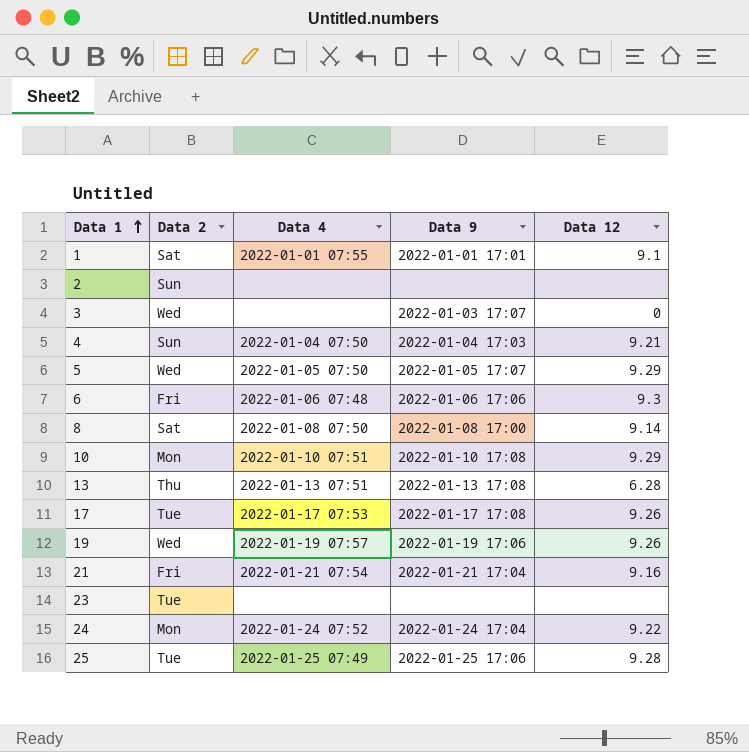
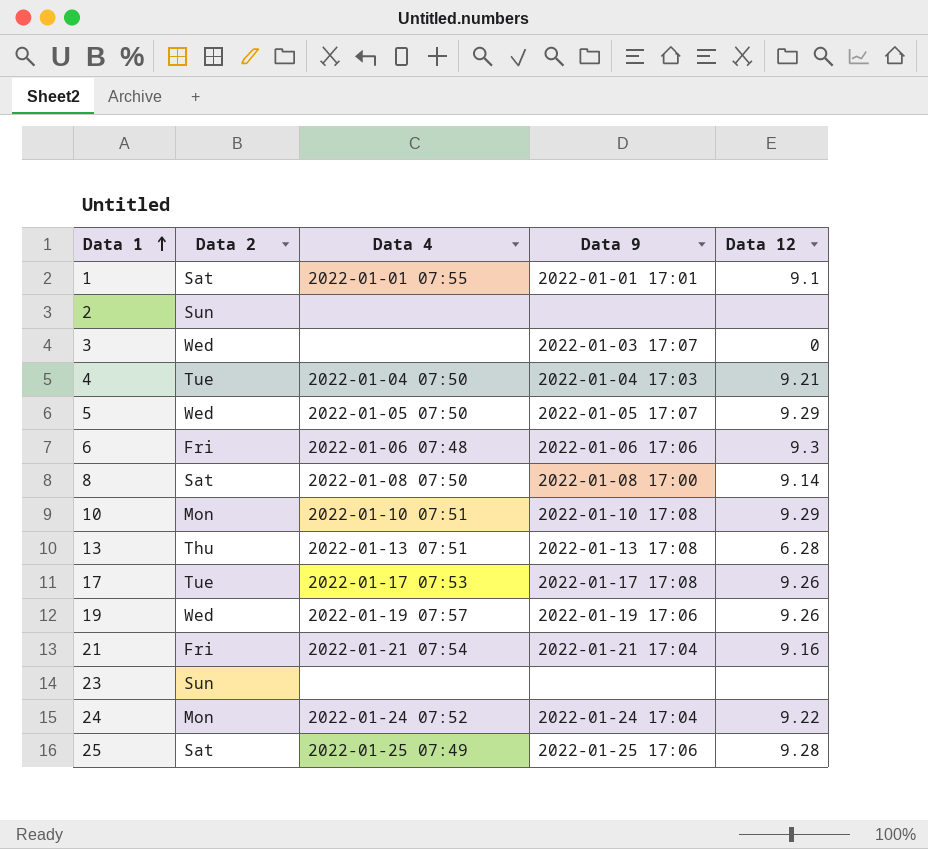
4 | Data 2: Sun -> Tue
23 | Data 2: Tue -> Sun
25 | Data 2: Tue -> Sat

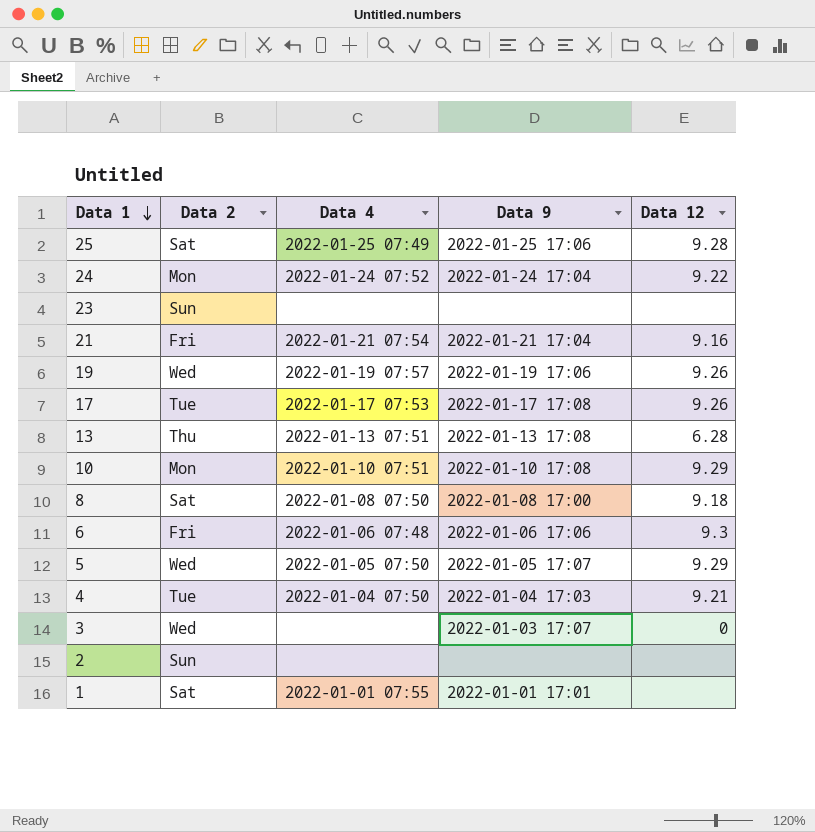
row order: Data 1 ascending -> Data 1 descending
8 | Data 12: 9.14 -> 9.18
1 | Data 12: 9.1 -> none

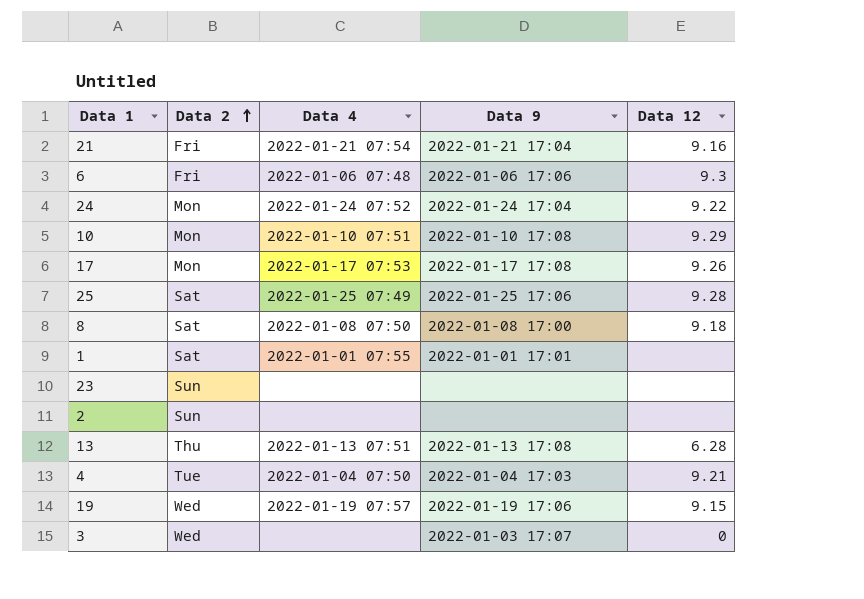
row order: Data 1 descending -> Data 2 ascending
row 5: Wed | 2022-01-05 07:50 | 2022-01-05 17:07 | 9.29 -> none
17 | Data 2: Tue -> Mon
19 | Data 12: 9.26 -> 9.15

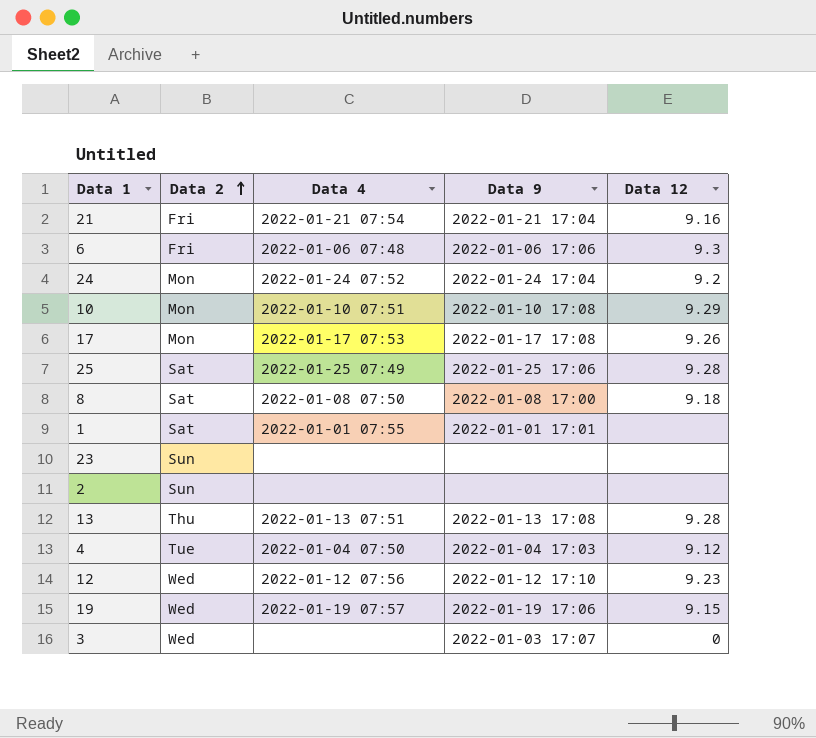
24 | Data 12: 9.22 -> 9.2
13 | Data 12: 6.28 -> 9.28
4 | Data 12: 9.21 -> 9.12
row 12: none -> Wed | 2022-01-12 07:56 | 2022-01-12 17:10 | 9.23

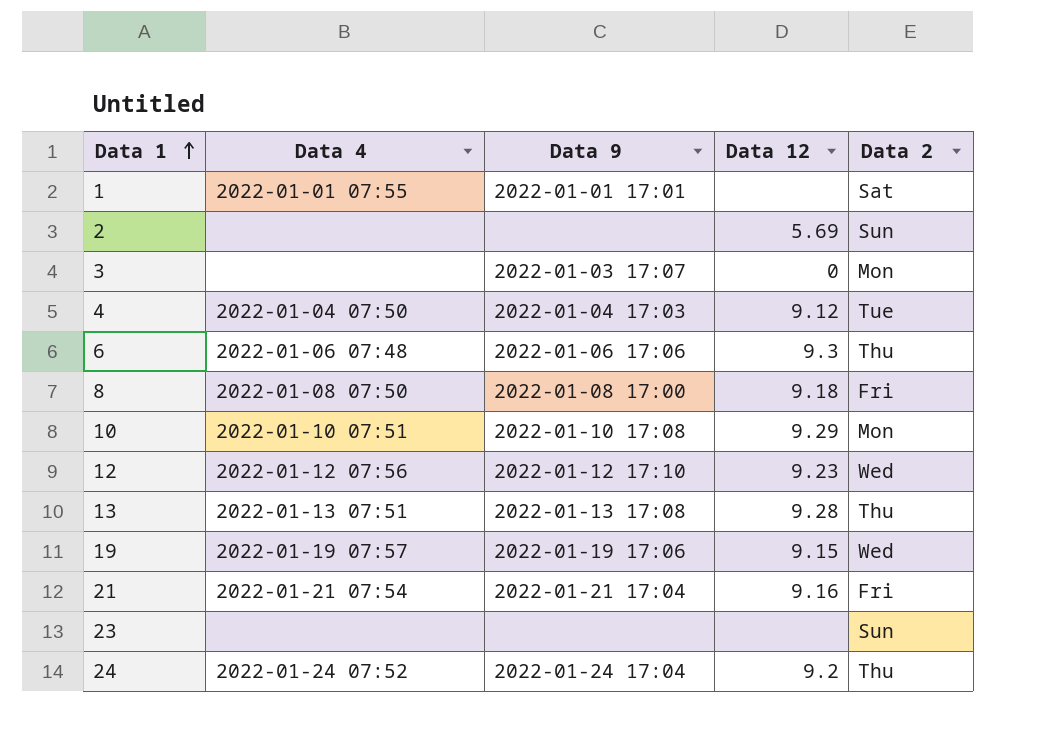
row order: Data 2 ascending -> Data 1 ascending
column Data 2 | position: 2 -> 5
row 17: Mon | 2022-01-17 07:53 | 2022-01-17 17:08 | 9.26 -> none
row 25: Sat | 2022-01-25 07:49 | 2022-01-25 17:06 | 9.28 -> none
2 | Data 12: none -> 5.69
3 | Data 2: Wed -> Mon
6 | Data 2: Fri -> Thu
8 | Data 2: Sat -> Fri
24 | Data 2: Mon -> Thu

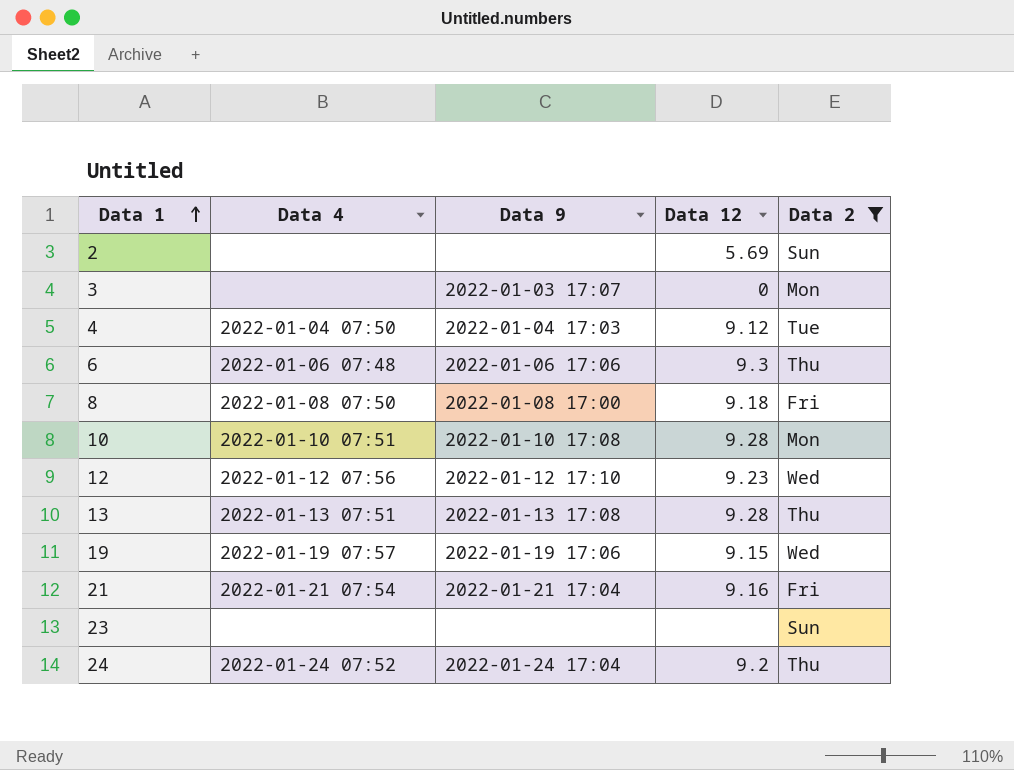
filter: none -> Data 2 != Sat
10 | Data 12: 9.29 -> 9.28

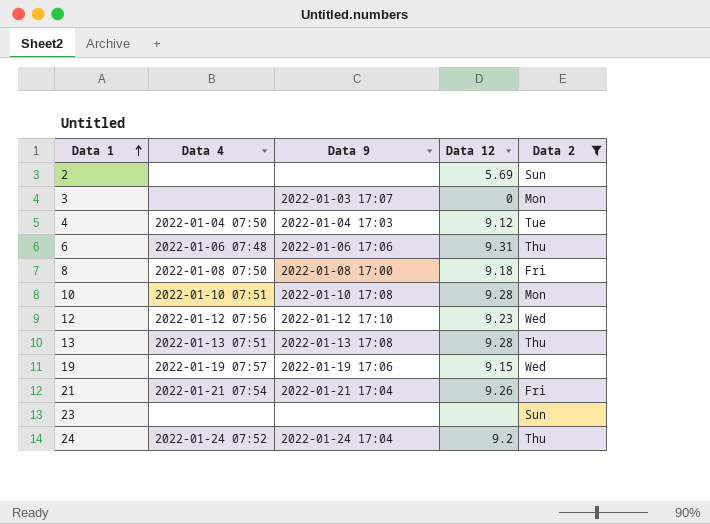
6 | Data 12: 9.3 -> 9.31
21 | Data 12: 9.16 -> 9.26

